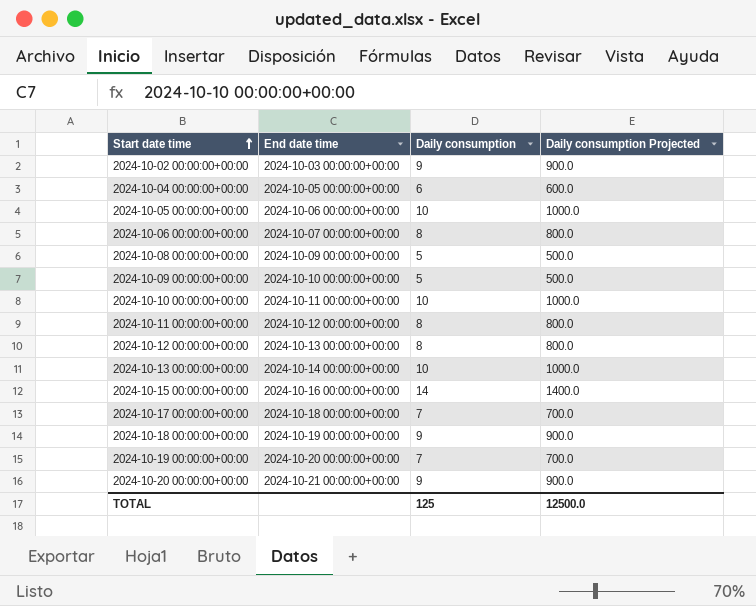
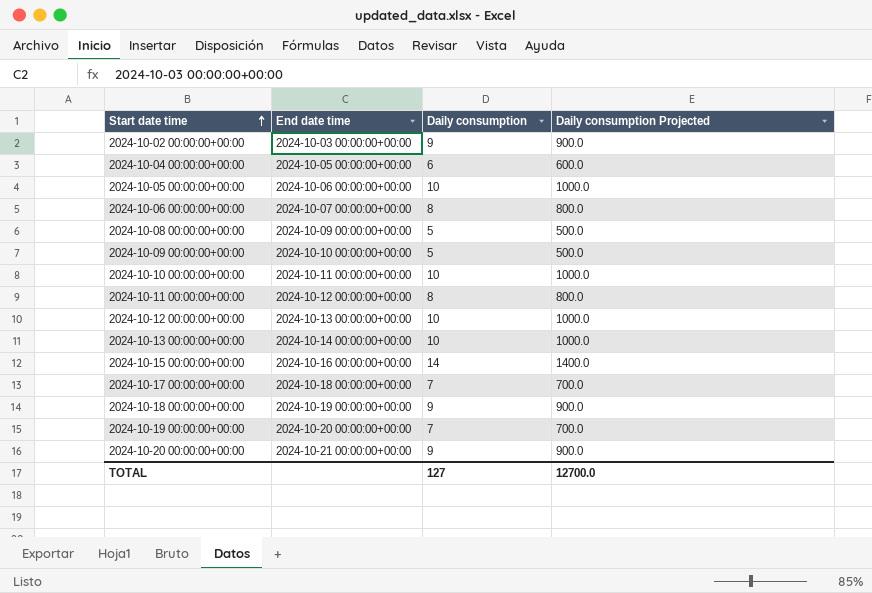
2024-10-12 00:00:00+00:00 | Daily consumption: 8 -> 10
2024-10-12 00:00:00+00:00 | Daily consumption Projected: 800.0 -> 1000.0
TOTAL | Daily consumption: 125 -> 127
TOTAL | Daily consumption Projected: 12500.0 -> 12700.0

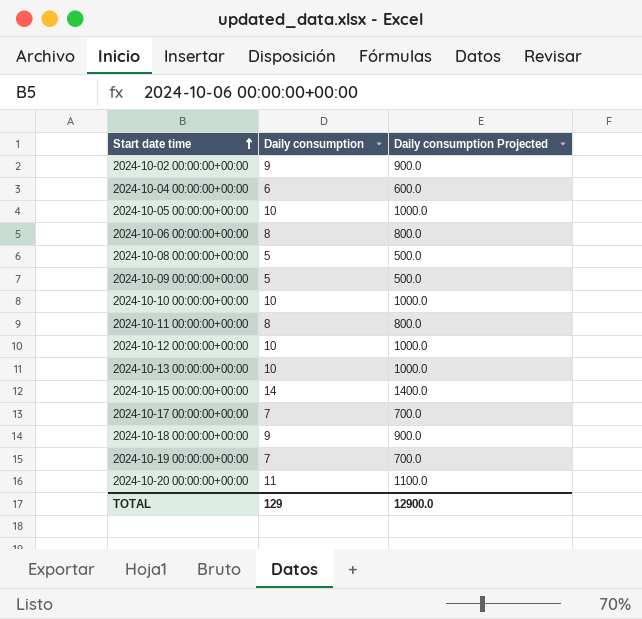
column End date time | position: 2 -> none
2024-10-20 00:00:00+00:00 | Daily consumption: 9 -> 11
2024-10-20 00:00:00+00:00 | Daily consumption Projected: 900.0 -> 1100.0
TOTAL | Daily consumption: 127 -> 129
TOTAL | Daily consumption Projected: 12700.0 -> 12900.0

